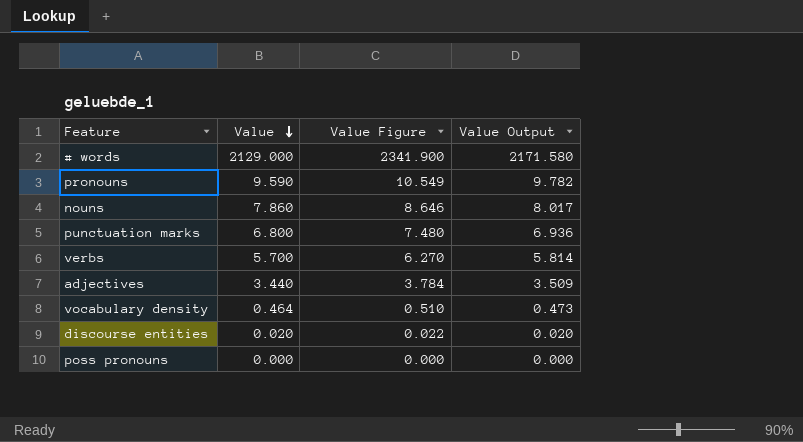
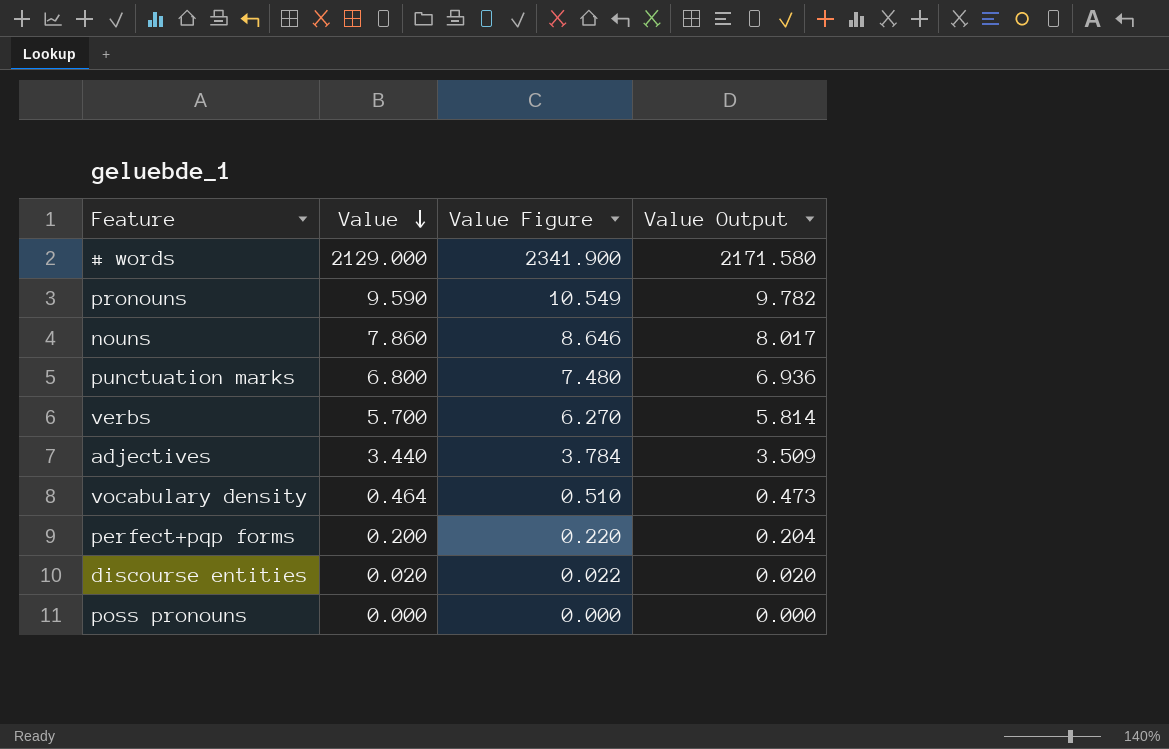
row perfect+pqp forms: none -> 0.200 | 0.220 | 0.204

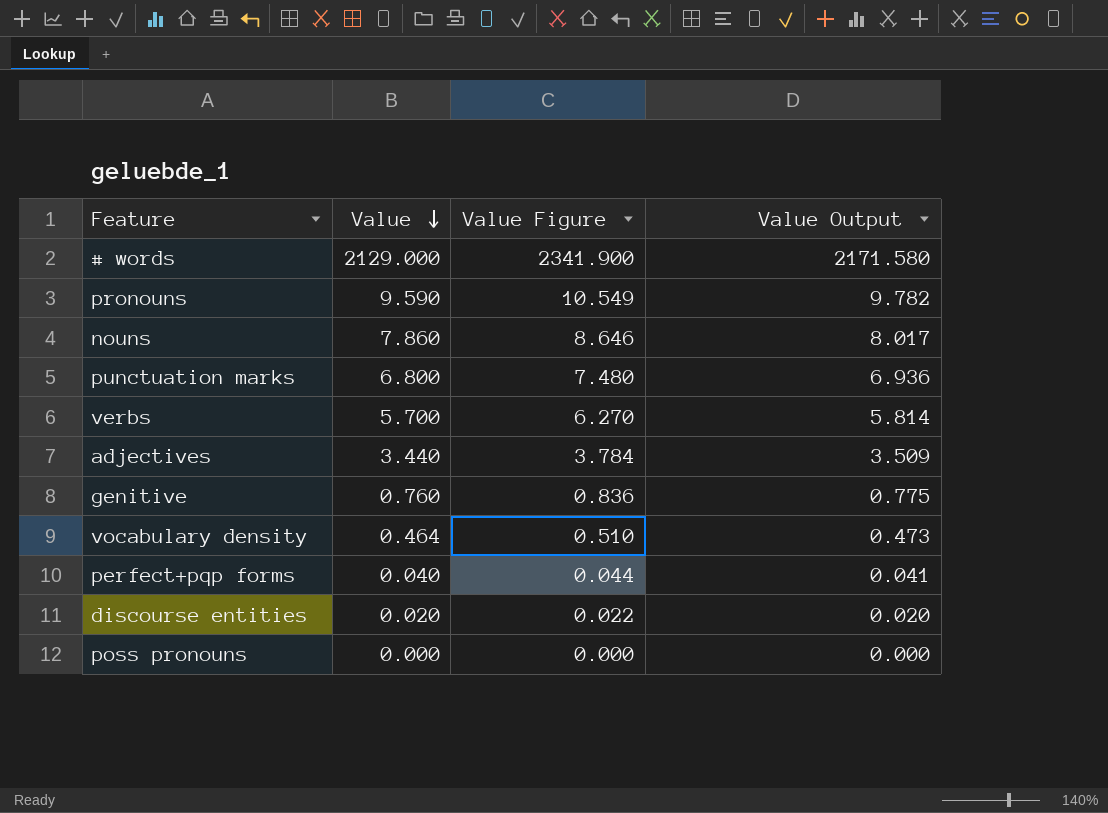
row genitive: none -> 0.760 | 0.836 | 0.775
perfect+pqp forms | Value: 0.200 -> 0.040
perfect+pqp forms | Value Figure: 0.220 -> 0.044
perfect+pqp forms | Value Output: 0.204 -> 0.041

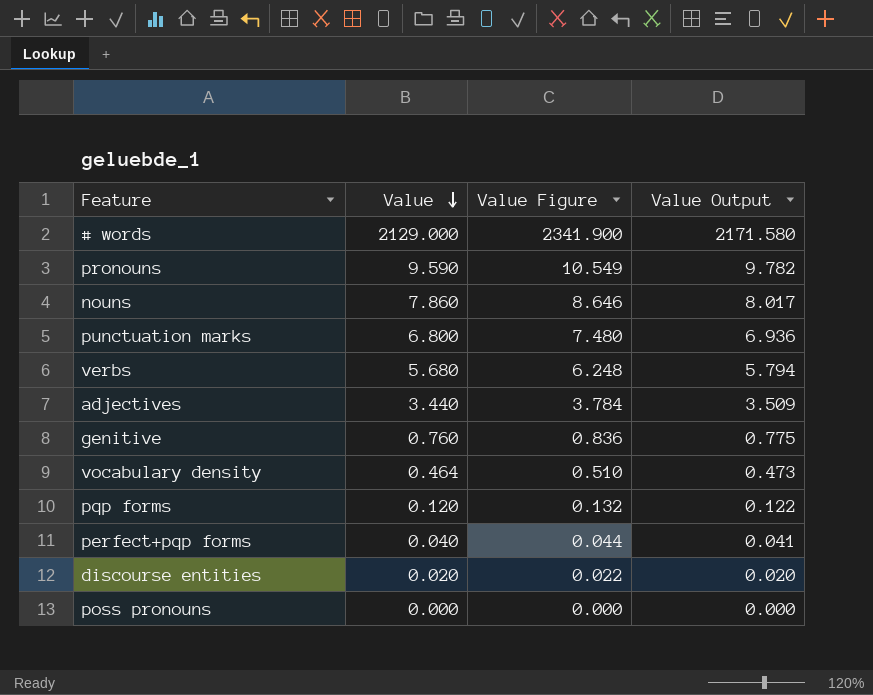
verbs | Value: 5.700 -> 5.680
verbs | Value Figure: 6.270 -> 6.248
verbs | Value Output: 5.814 -> 5.794
row pqp forms: none -> 0.120 | 0.132 | 0.122

